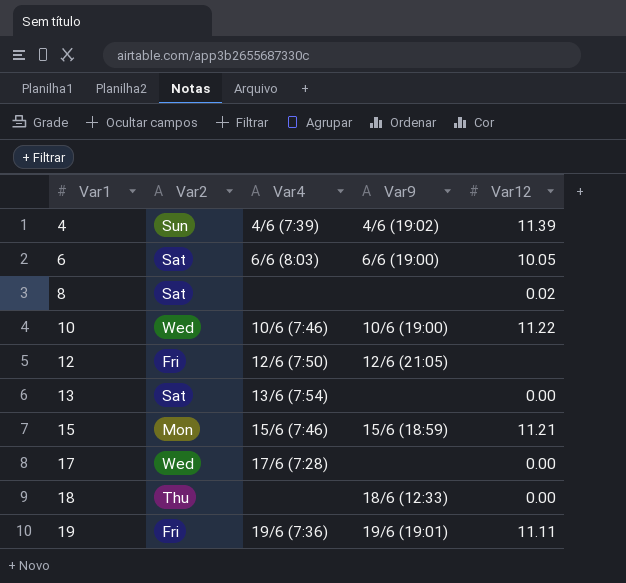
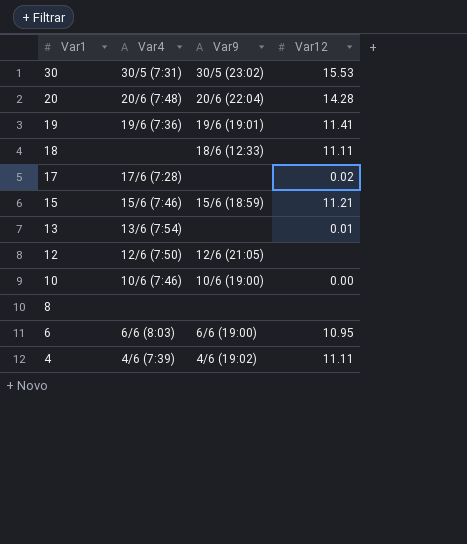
row order: Var1 ascending -> Var1 descending
column Var2 | position: 2 -> none
row 30: none -> 30/5 (7:31) | 30/5 (23:02) | 15.53
row 20: none -> 20/6 (7:48) | 20/6 (22:04) | 14.28
19 | Var12: 11.11 -> 11.41
18 | Var12: 0.00 -> 11.11
17 | Var12: 0.00 -> 0.02
13 | Var12: 0.00 -> 0.01
10 | Var12: 11.22 -> 0.00
8 | Var12: 0.02 -> none
6 | Var12: 10.05 -> 10.95
4 | Var12: 11.39 -> 11.11

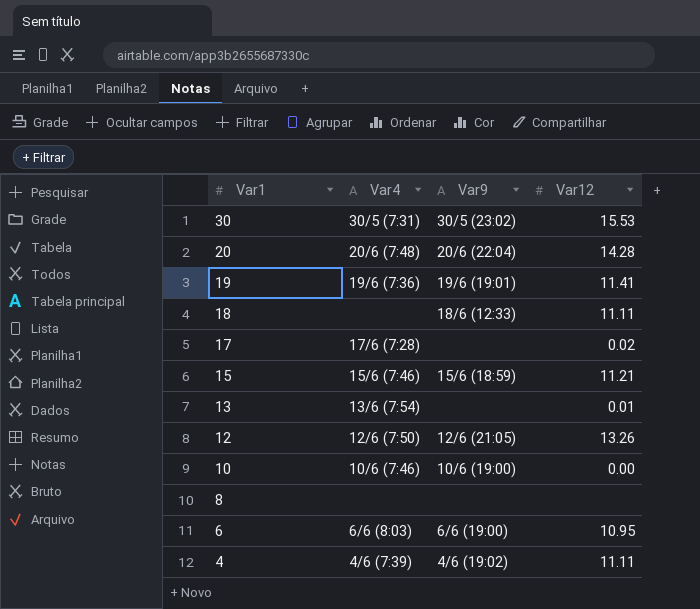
12 | Var12: none -> 13.26

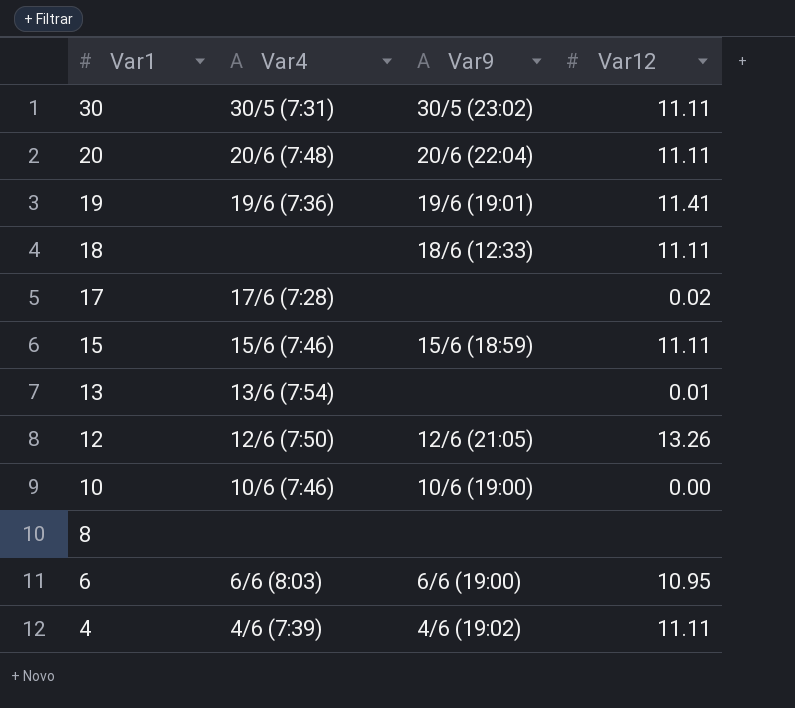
30 | Var12: 15.53 -> 11.11
20 | Var12: 14.28 -> 11.11
15 | Var12: 11.21 -> 11.11

